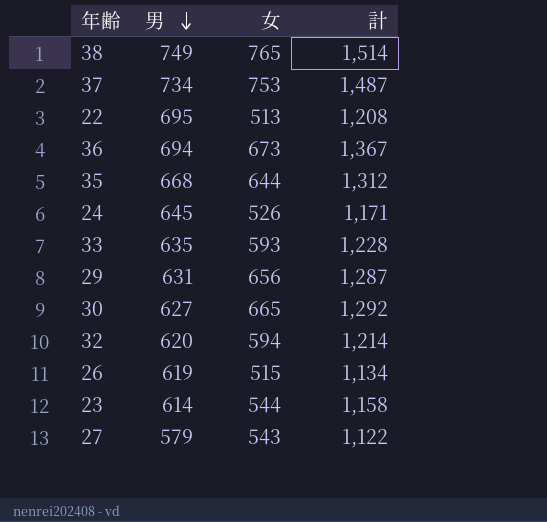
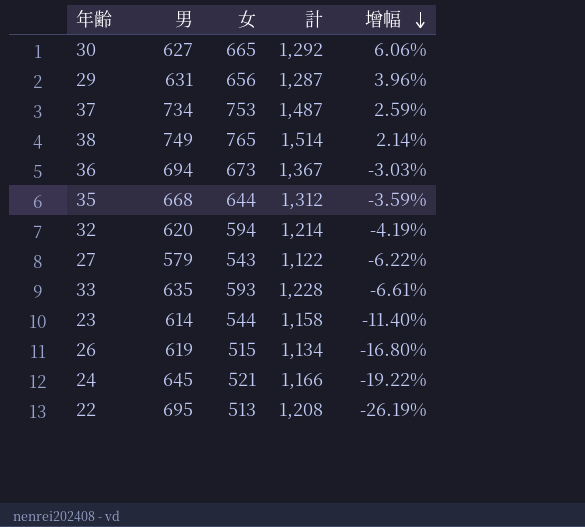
row order: 男 descending -> 增幅 descending
column 增幅 | formula: none -> ([女] - [男]) / [男]
24 | 女: 526 -> 521
24 | 計: 1,171 -> 1,166

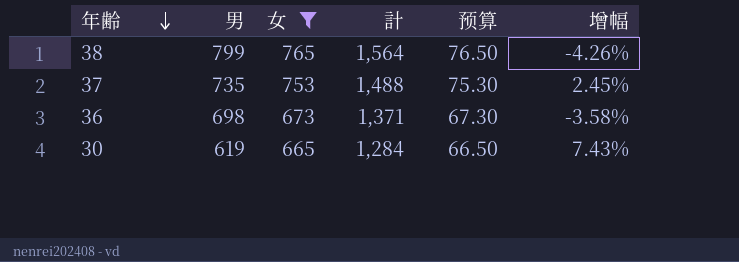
filter: none -> 女 >= 665
row order: 增幅 descending -> 年齢 descending
column 预算 | formula: none -> [女] * 0.1
38 | 男: 749 -> 799
38 | 計: 1,514 -> 1,564
38 | 增幅: 2.14% -> -4.26%
37 | 男: 734 -> 735
37 | 計: 1,487 -> 1,488
37 | 增幅: 2.59% -> 2.45%
36 | 男: 694 -> 698
36 | 計: 1,367 -> 1,371
36 | 增幅: -3.03% -> -3.58%
30 | 男: 627 -> 619
30 | 計: 1,292 -> 1,284
30 | 增幅: 6.06% -> 7.43%

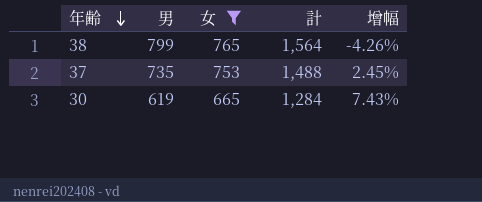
column 预算 | formula: [女] * 0.1 -> none
row 36: 698 | 673 | 1,371 | 67.30 | -3.58% -> none

